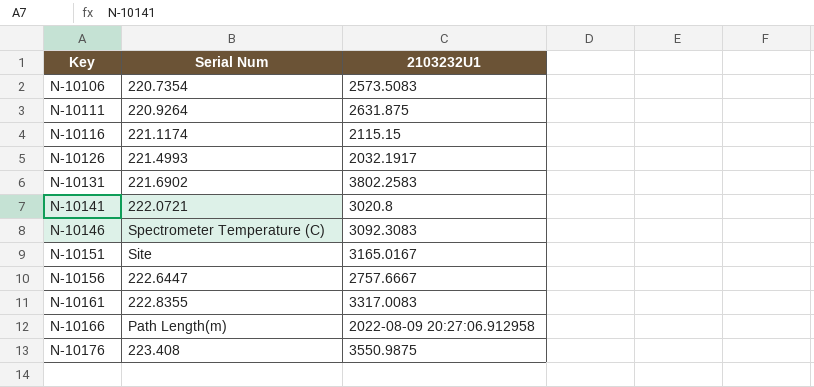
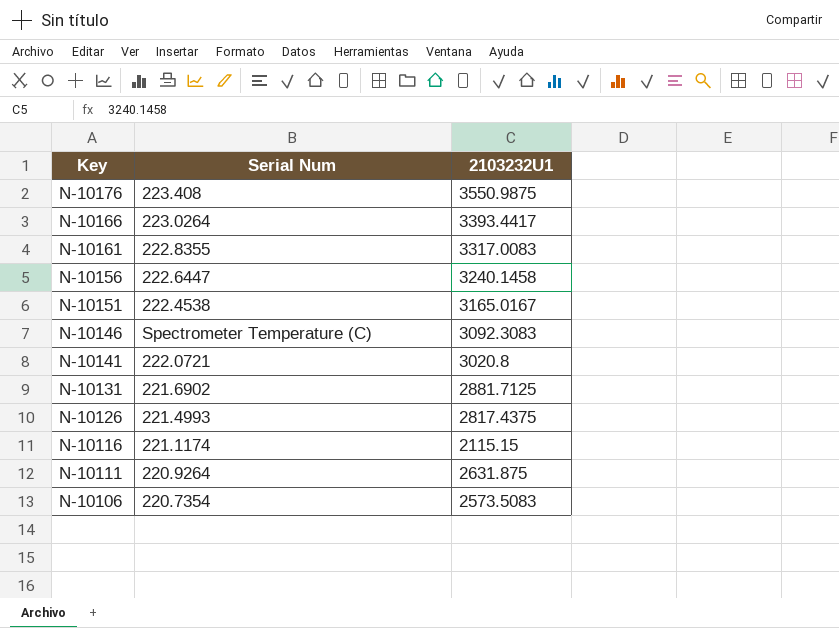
row order: Key ascending -> Key descending
N-10166 | Serial Num: Path Length(m) -> 223.0264
N-10166 | 2103232U1: 2022-08-09 20:27:06.912958 -> 3393.4417
N-10156 | 2103232U1: 2757.6667 -> 3240.1458
N-10151 | Serial Num: Site -> 222.4538
N-10131 | 2103232U1: 3802.2583 -> 2881.7125
N-10126 | 2103232U1: 2032.1917 -> 2817.4375

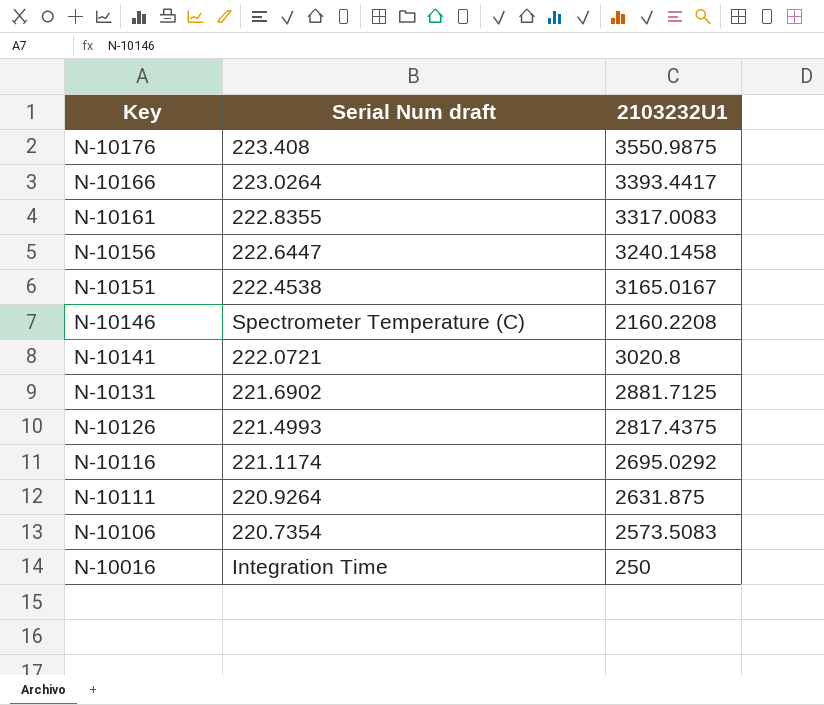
column name: Serial Num -> Serial Num draft
N-10146 | 2103232U1: 3092.3083 -> 2160.2208
N-10116 | 2103232U1: 2115.15 -> 2695.0292
row N-10016: none -> Integration Time | 250

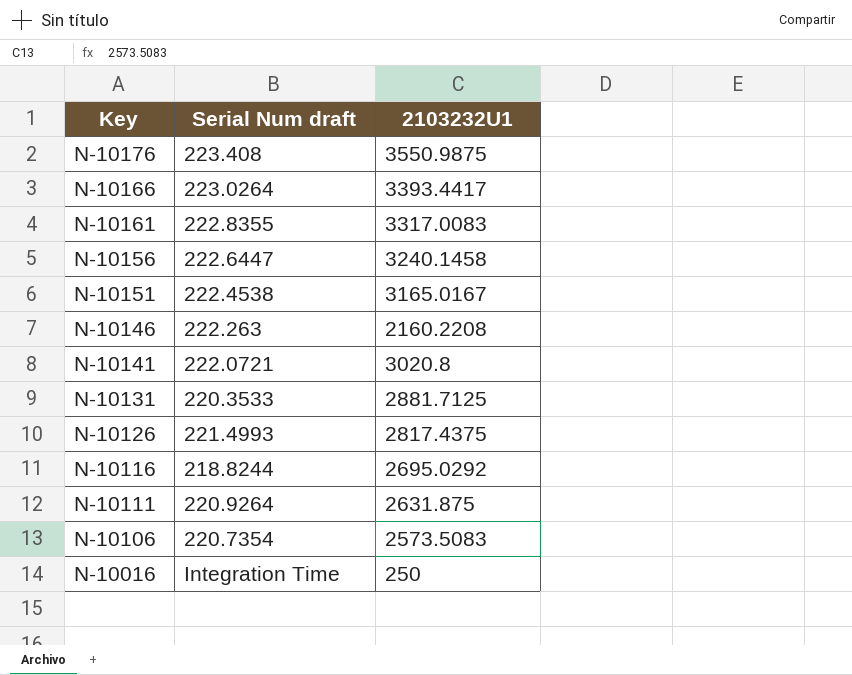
N-10146 | Serial Num draft: Spectrometer Temperature (C) -> 222.263
N-10131 | Serial Num draft: 221.6902 -> 220.3533
N-10116 | Serial Num draft: 221.1174 -> 218.8244

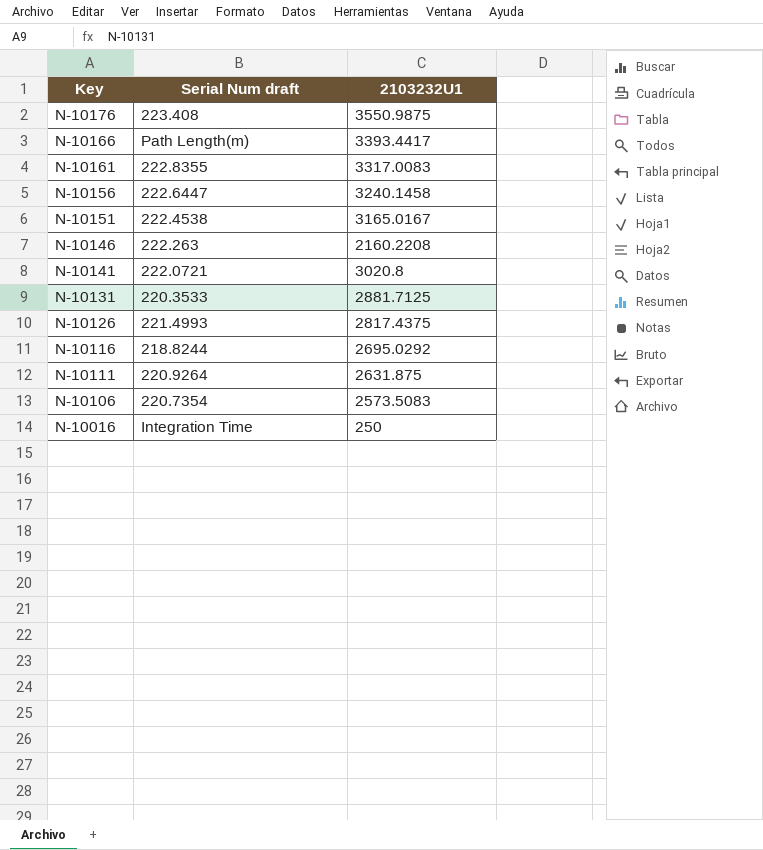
N-10166 | Serial Num draft: 223.0264 -> Path Length(m)

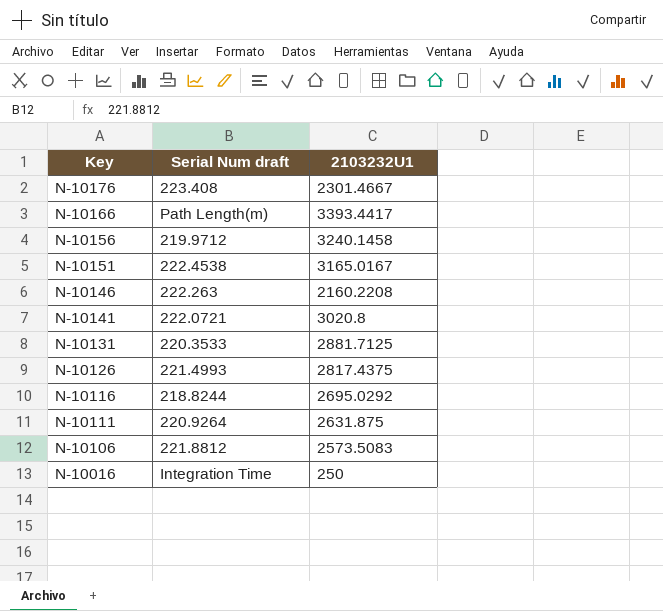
row N-10161: 222.8355 | 3317.0083 -> none
N-10176 | 2103232U1: 3550.9875 -> 2301.4667
N-10156 | Serial Num draft: 222.6447 -> 219.9712
N-10106 | Serial Num draft: 220.7354 -> 221.8812

